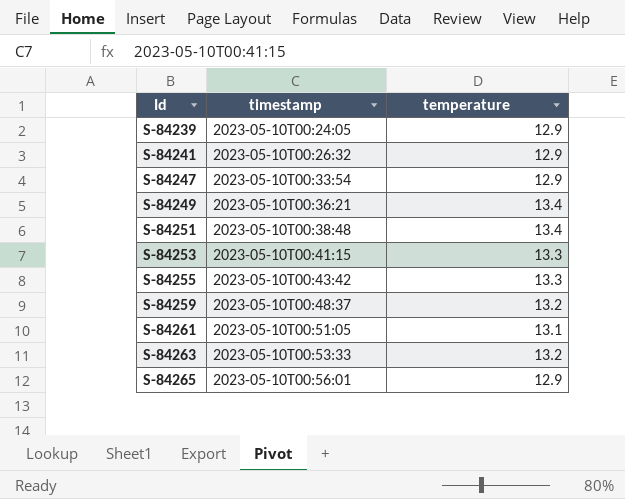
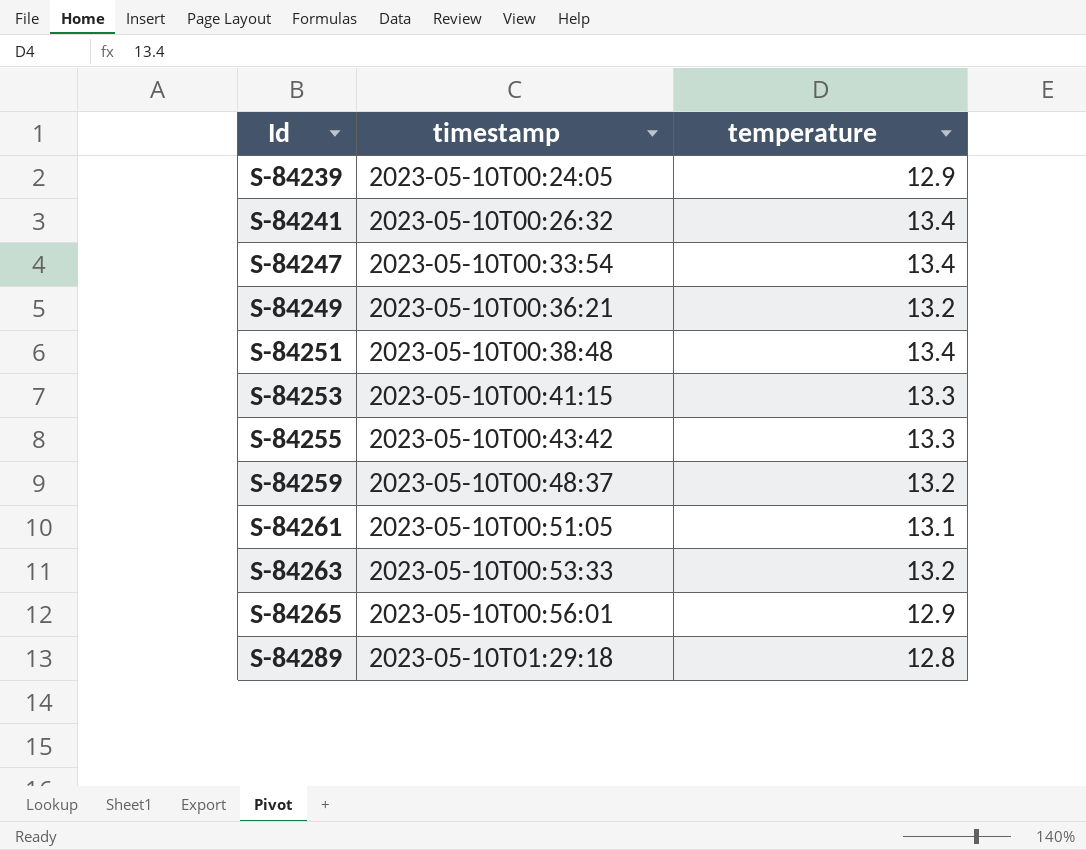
S-84241 | temperature: 12.9 -> 13.4
S-84247 | temperature: 12.9 -> 13.4
S-84249 | temperature: 13.4 -> 13.2
row S-84289: none -> 2023-05-10T01:29:18 | 12.8

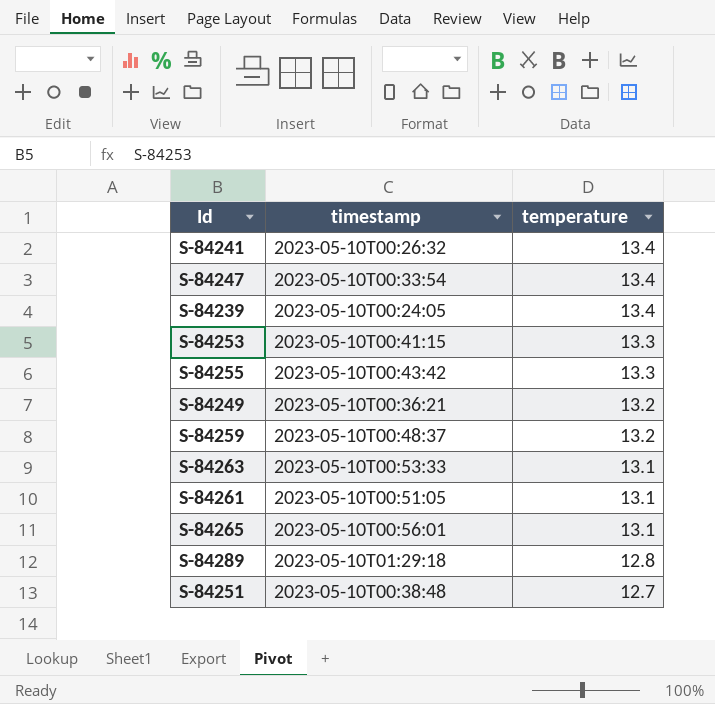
row order: Id ascending -> temperature descending
S-84239 | temperature: 12.9 -> 13.4
S-84263 | temperature: 13.2 -> 13.1
S-84265 | temperature: 12.9 -> 13.1
S-84251 | temperature: 13.4 -> 12.7

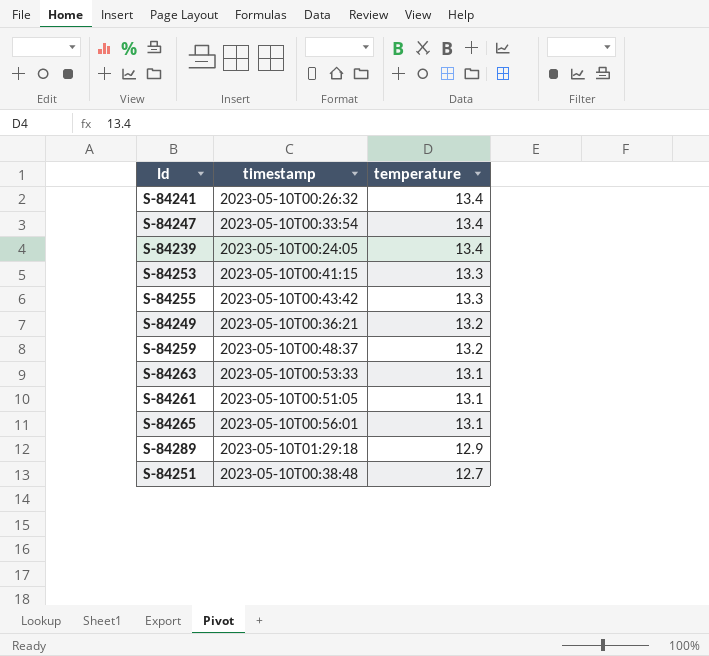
S-84289 | temperature: 12.8 -> 12.9

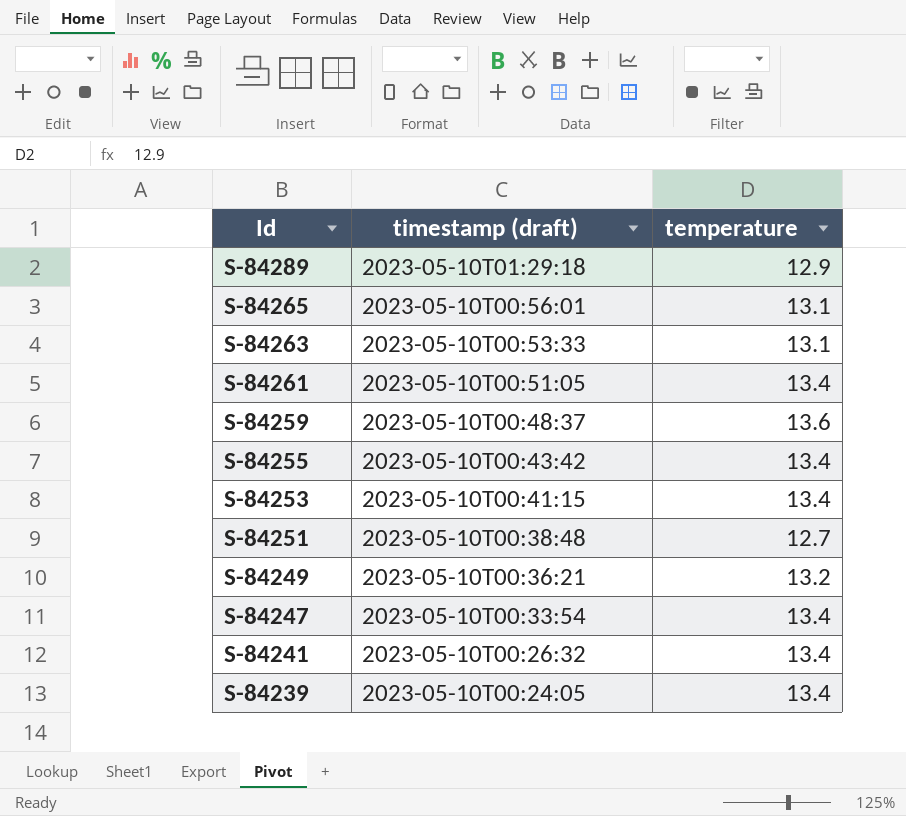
row order: temperature descending -> Id descending
column name: timestamp -> timestamp (draft)
S-84261 | temperature: 13.1 -> 13.4
S-84259 | temperature: 13.2 -> 13.6
S-84255 | temperature: 13.3 -> 13.4
S-84253 | temperature: 13.3 -> 13.4

